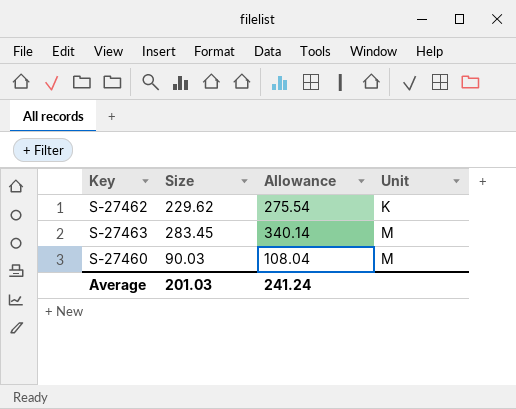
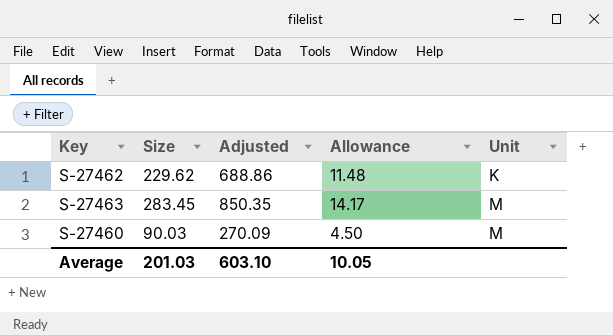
column Adjusted | formula: none -> [Size] * 3
column Allowance | formula: [Size] * 1.2 -> [Size] * 0.05
Average | Allowance: 241.24 -> 10.05

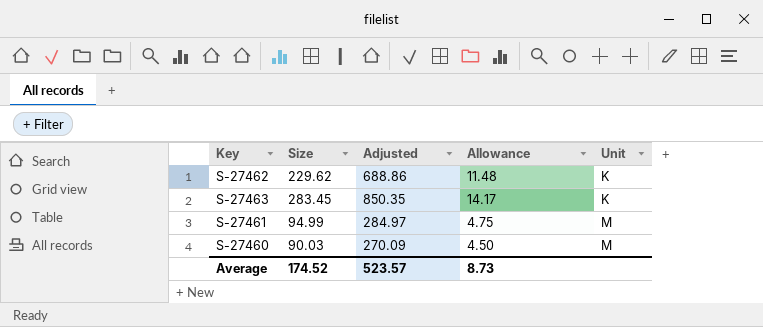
S-27463 | Unit: M -> K
row S-27461: none -> 94.99 | 284.97 | 4.75 | M
Average | Size: 201.03 -> 174.52
Average | Adjusted: 603.10 -> 523.57
Average | Allowance: 10.05 -> 8.73

